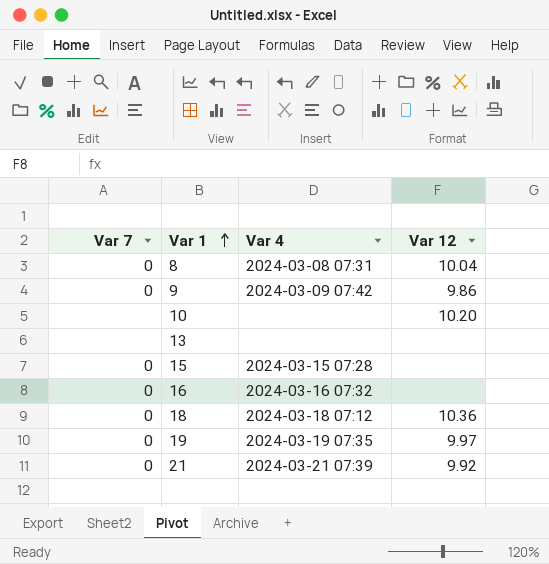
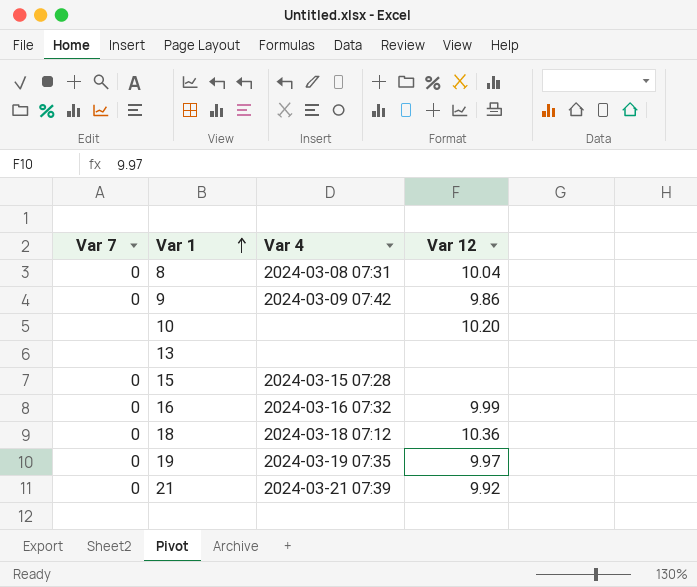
16 | Var 12: none -> 9.99

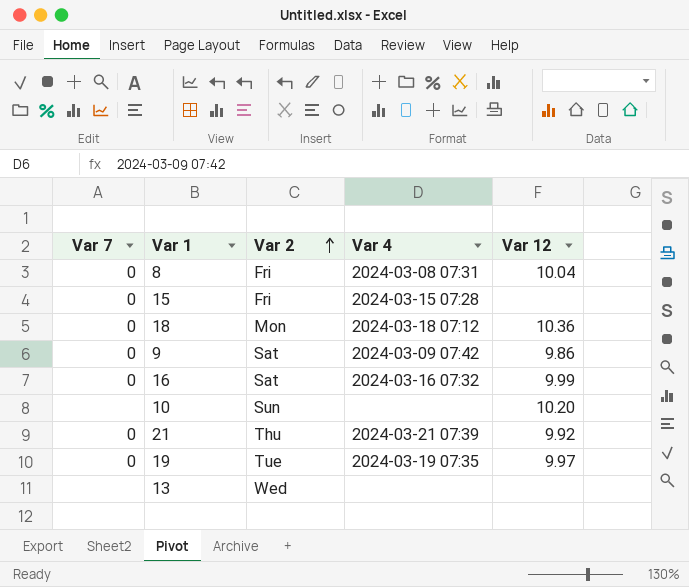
row order: Var 1 ascending -> Var 2 ascending
column Var 2 | position: none -> 3

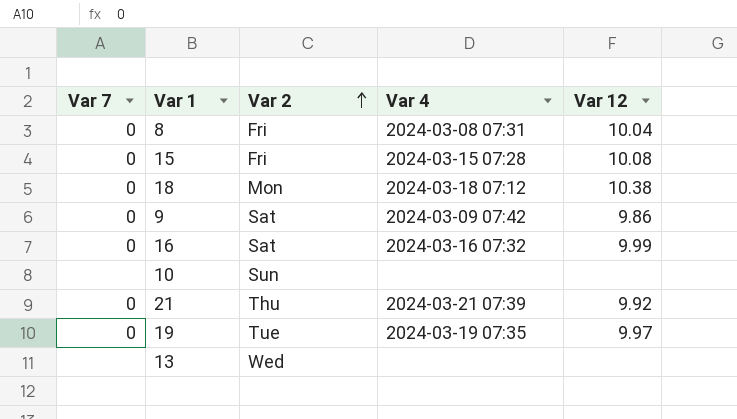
15 | Var 12: none -> 10.08
18 | Var 12: 10.36 -> 10.38
10 | Var 12: 10.20 -> none

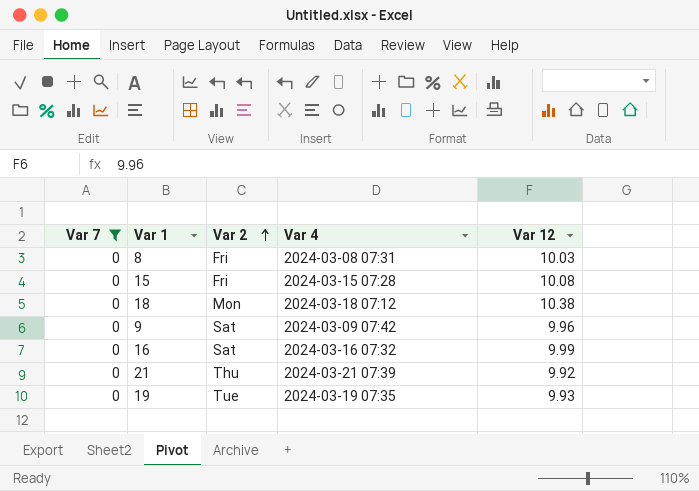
filter: none -> Var 7 = 0
8 | Var 12: 10.04 -> 10.03
9 | Var 12: 9.86 -> 9.96
19 | Var 12: 9.97 -> 9.93

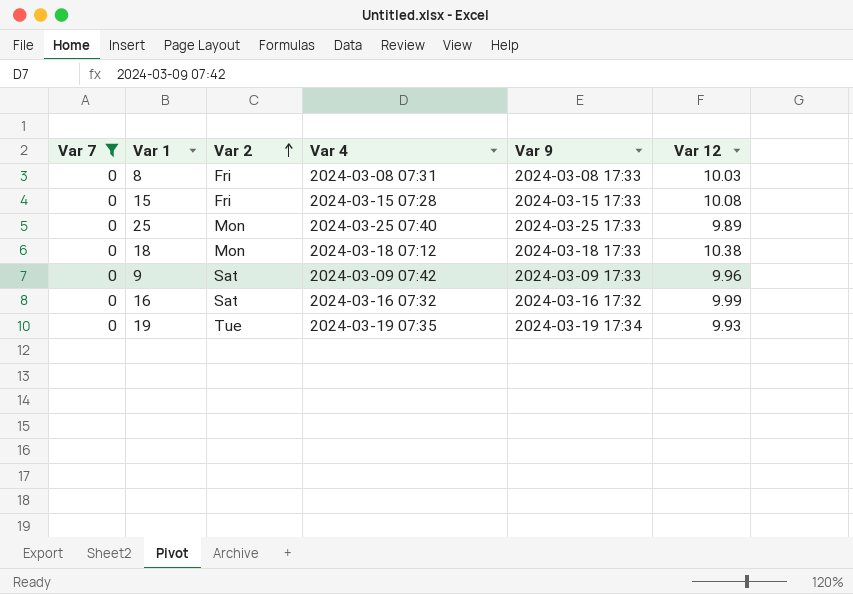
column Var 9 | position: none -> 5
row 21: 0 | Thu | 2024-03-21 07:39 | 9.92 -> none
row 25: none -> 0 | Mon | 2024-03-25 07:40 | 2024-03-25 17:33 | 9.89

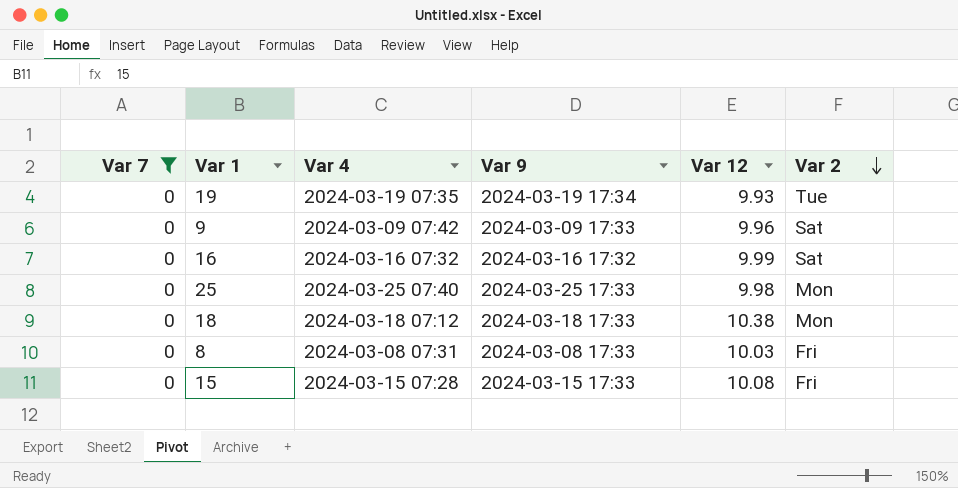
row order: Var 2 ascending -> Var 2 descending
column Var 2 | position: 3 -> 6
25 | Var 12: 9.89 -> 9.98

